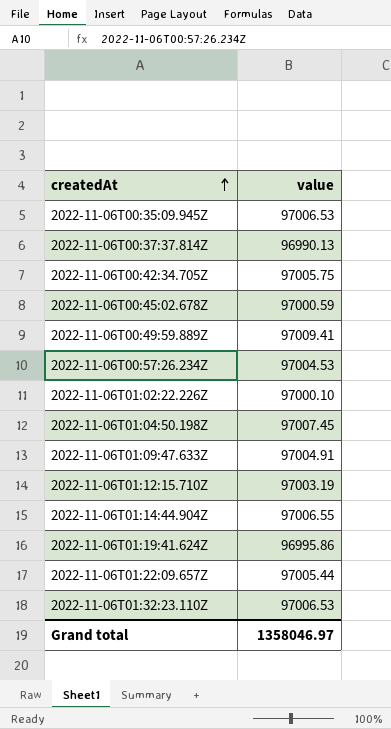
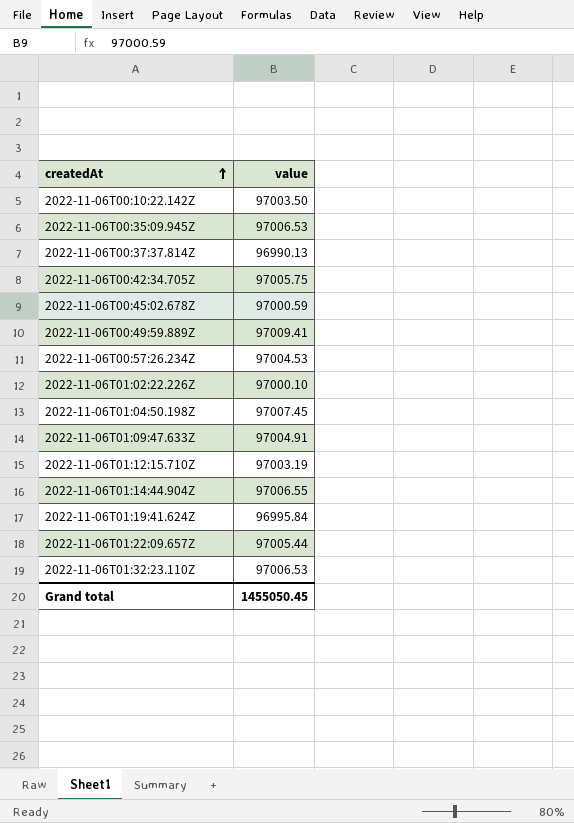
row 2022-11-06T00:10:22.142Z: none -> 97003.50
2022-11-06T01:19:41.624Z | value: 96995.86 -> 96995.84
Grand total | value: 1358046.97 -> 1455050.45

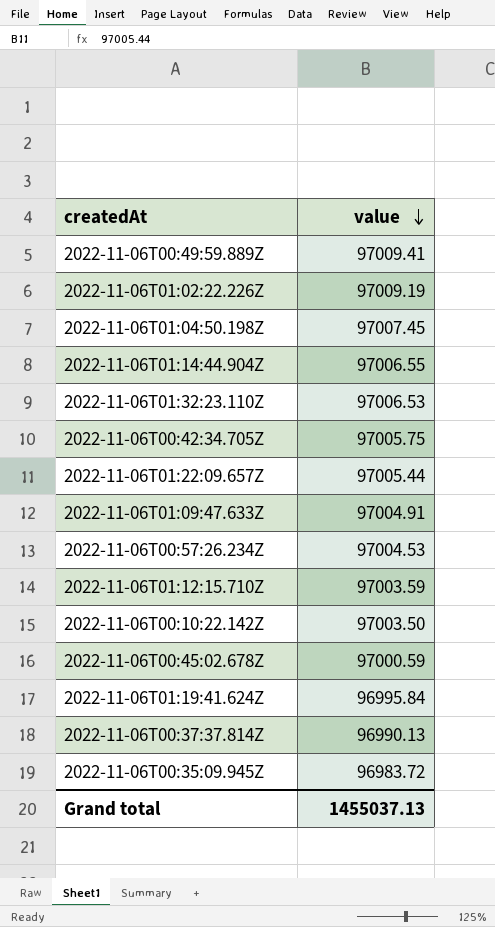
row order: createdAt ascending -> value descending
2022-11-06T01:02:22.226Z | value: 97000.10 -> 97009.19
2022-11-06T01:12:15.710Z | value: 97003.19 -> 97003.59
2022-11-06T00:35:09.945Z | value: 97006.53 -> 96983.72
Grand total | value: 1455050.45 -> 1455037.13

